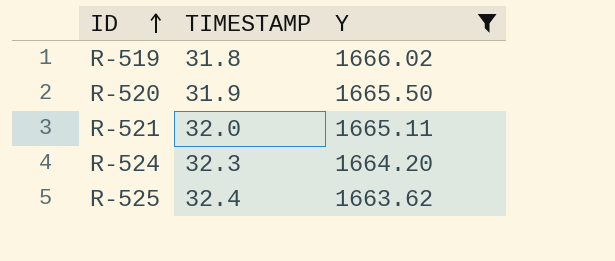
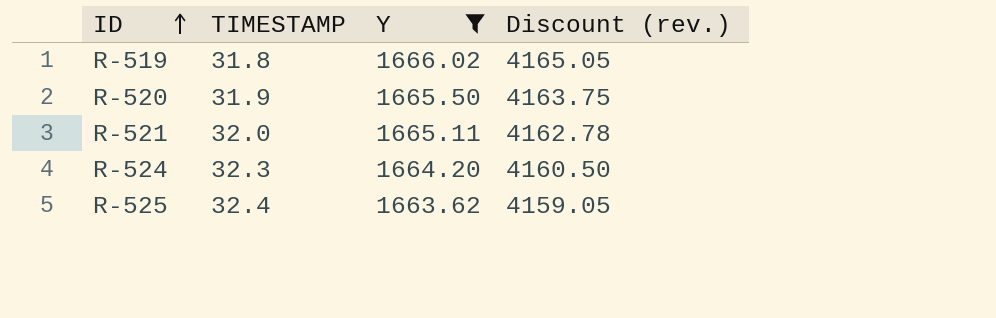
column Discount (rev.) | formula: none -> [Y] * 2.5

